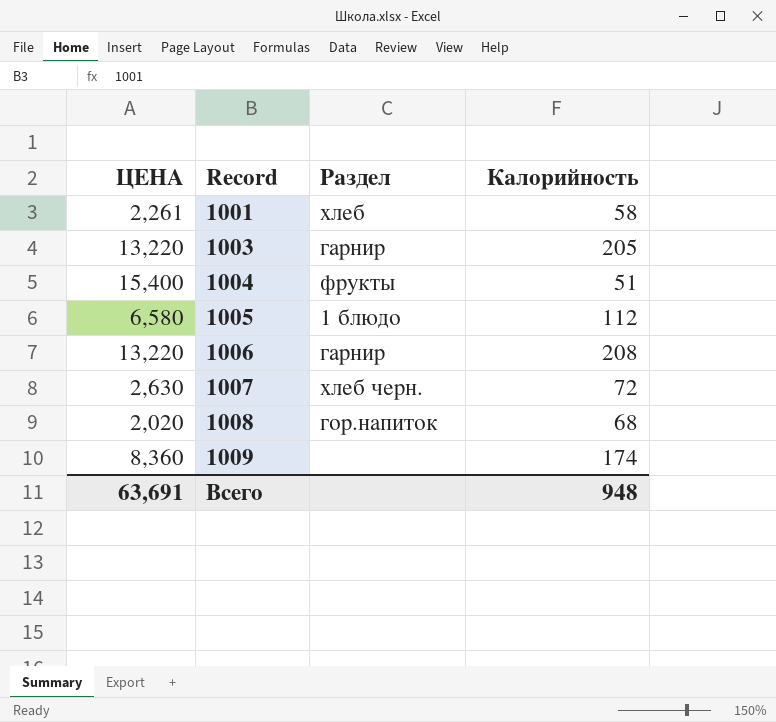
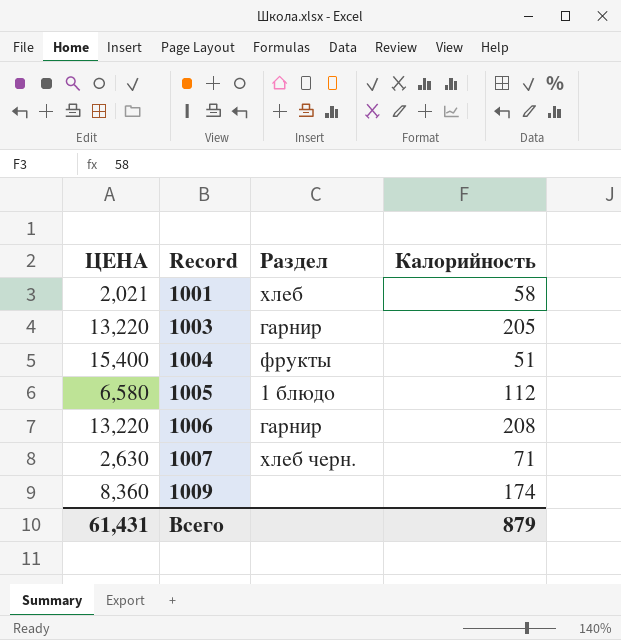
row 1008: 2,020 | гор.напиток | 68 -> none
1001 | ЦЕНА: 2,261 -> 2,021
1007 | Калорийность: 72 -> 71
Всего | ЦЕНА: 63,691 -> 61,431
Всего | Калорийность: 948 -> 879

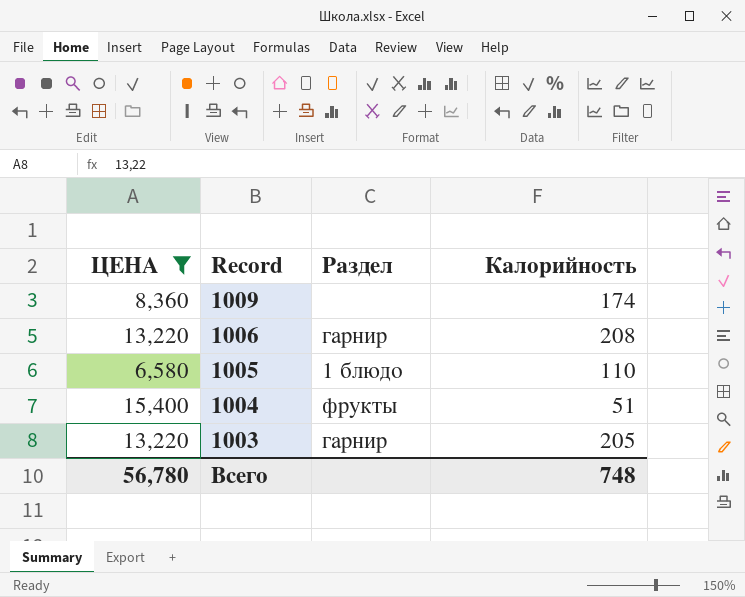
filter: none -> ЦЕНА >= 6,580
row order: Record ascending -> Record descending
1005 | Калорийность: 112 -> 110
Всего | ЦЕНА: 61,431 -> 56,780
Всего | Калорийность: 879 -> 748

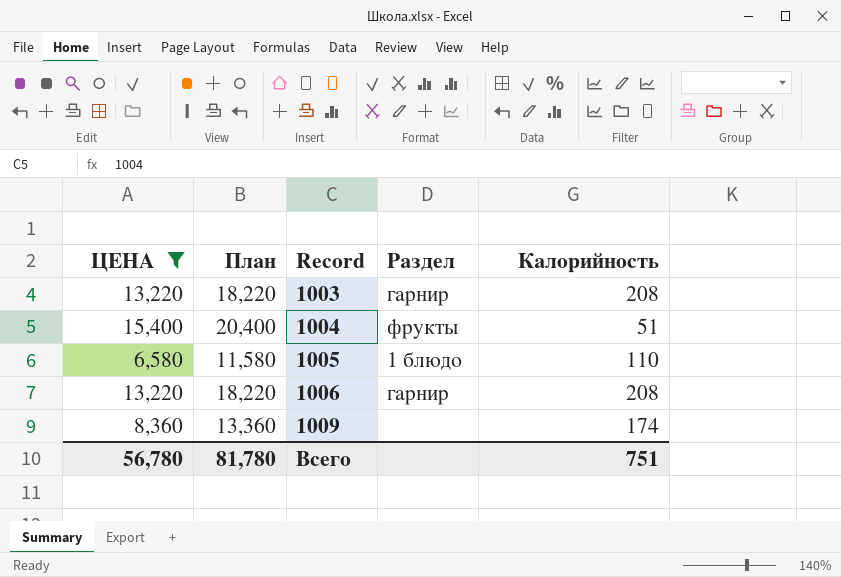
row order: Record descending -> Record ascending
column План | formula: none -> [ЦЕНА] + 5
1003 | Калорийность: 205 -> 208
Всего | Калорийность: 748 -> 751

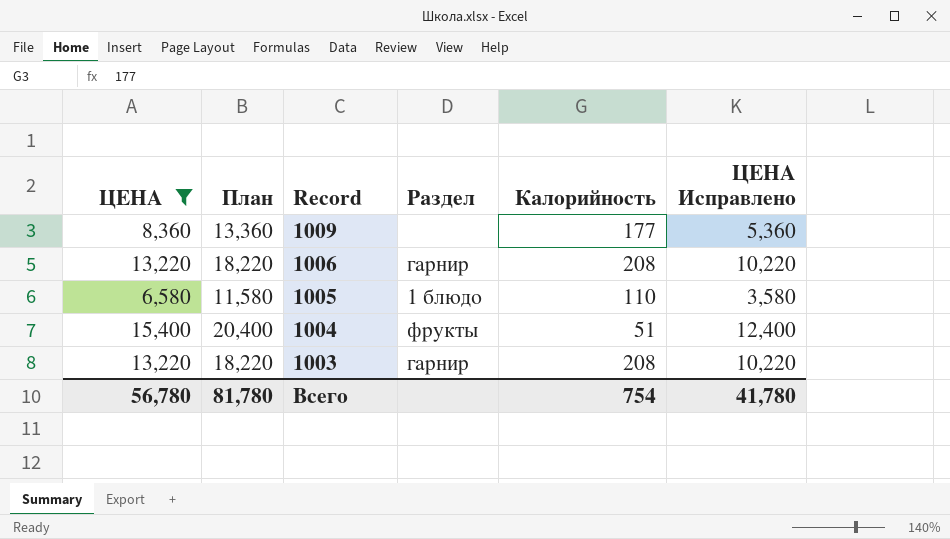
row order: Record ascending -> Record descending
column ЦЕНА Исправлено | formula: none -> [ЦЕНА] - 3
1009 | Калорийность: 174 -> 177
Всего | Калорийность: 751 -> 754

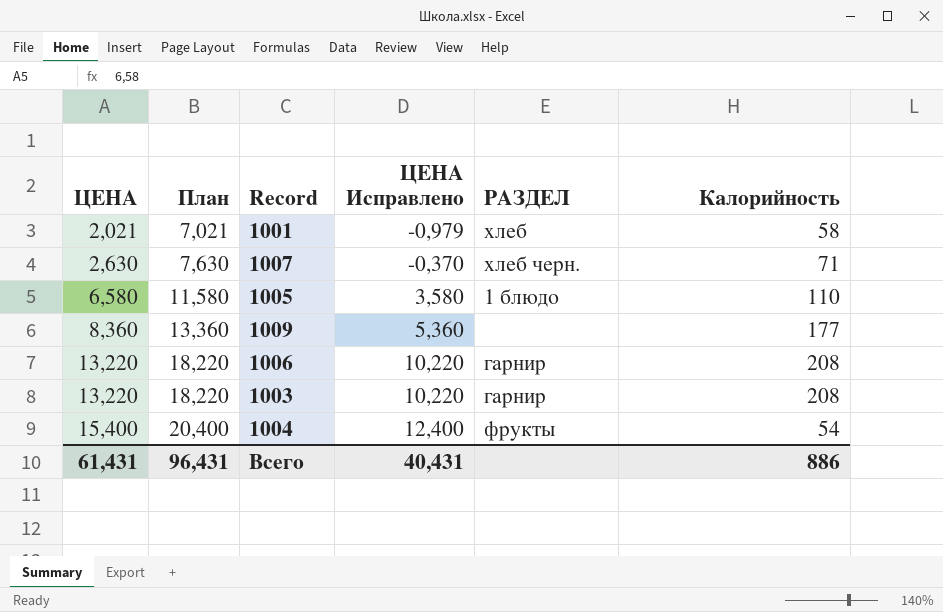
filter: ЦЕНА >= 6,580 -> none
row order: Record descending -> ЦЕНА ascending
column ЦЕНА Исправлено | position: 6 -> 4
column name: Раздел -> РАЗДЕЛ
1004 | Калорийность: 51 -> 54
Всего | ЦЕНА: 56,780 -> 61,431
Всего | План: 81,780 -> 96,431
Всего | ЦЕНА Исправлено: 41,780 -> 40,431
Всего | Калорийность: 754 -> 886

